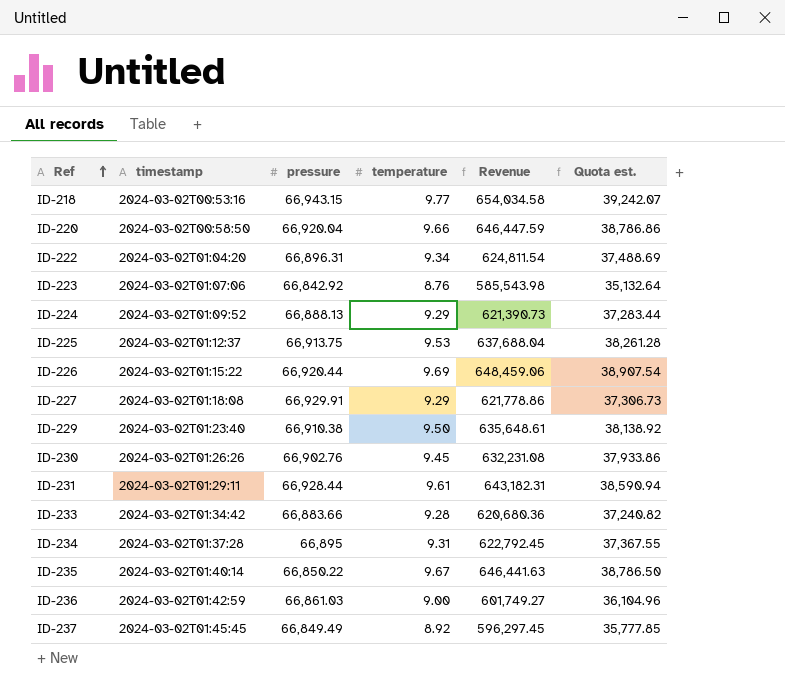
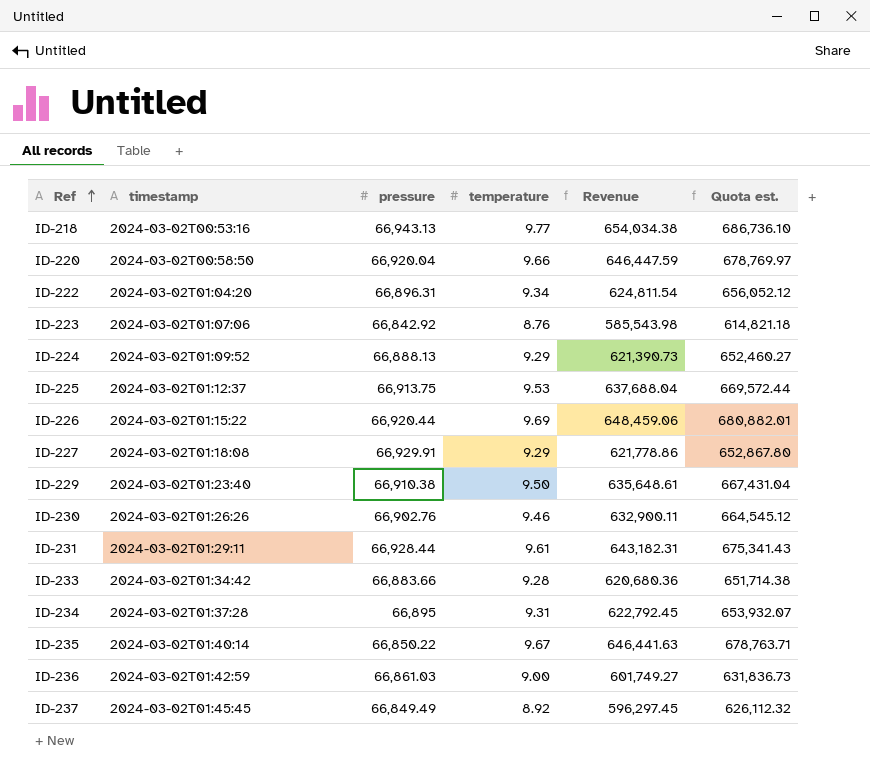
column Quota est. | formula: [Revenue] * 0.06 -> [Revenue] * 1.05
ID-218 | pressure: 66,943.15 -> 66,943.13
ID-218 | Revenue: 654,034.58 -> 654,034.38
ID-230 | temperature: 9.45 -> 9.46
ID-230 | Revenue: 632,231.08 -> 632,900.11

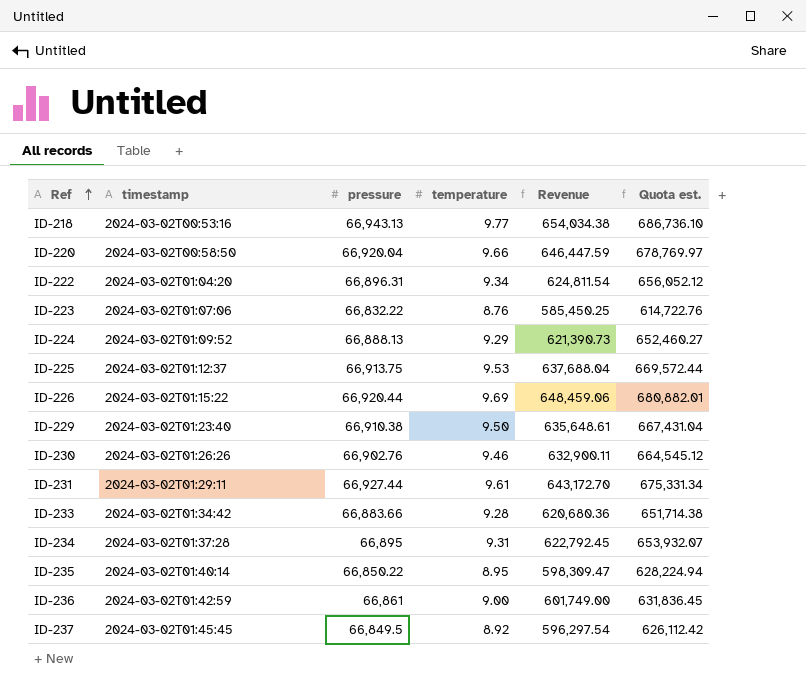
row ID-227: 2024-03-02T01:18:08 | 66,929.91 | 9.29 | 621,778.86 | 652,867.80 -> none
ID-223 | pressure: 66,842.92 -> 66,832.22
ID-223 | Revenue: 585,543.98 -> 585,450.25
ID-223 | Quota est.: 614,821.18 -> 614,722.76
ID-231 | pressure: 66,928.44 -> 66,927.44
ID-231 | Revenue: 643,182.31 -> 643,172.70
ID-231 | Quota est.: 675,341.43 -> 675,331.34
ID-235 | temperature: 9.67 -> 8.95
ID-235 | Revenue: 646,441.63 -> 598,309.47
ID-235 | Quota est.: 678,763.71 -> 628,224.94
ID-236 | pressure: 66,861.03 -> 66,861
ID-236 | Revenue: 601,749.27 -> 601,749.00
ID-236 | Quota est.: 631,836.73 -> 631,836.45
ID-237 | pressure: 66,849.49 -> 66,849.5
ID-237 | Revenue: 596,297.45 -> 596,297.54
ID-237 | Quota est.: 626,112.32 -> 626,112.42

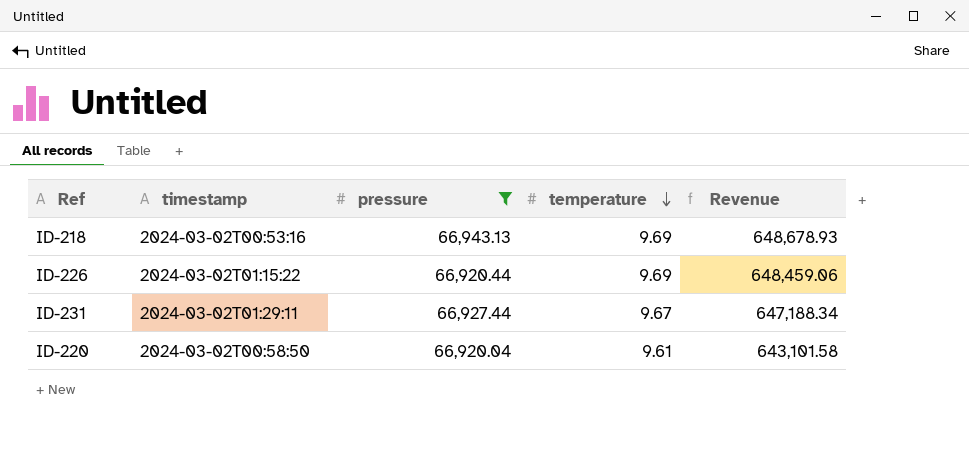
filter: none -> pressure >= 66,920.04
row order: Ref ascending -> temperature descending
column Quota est. | formula: [Revenue] * 1.05 -> none
ID-218 | temperature: 9.77 -> 9.69
ID-218 | Revenue: 654,034.38 -> 648,678.93
ID-231 | temperature: 9.61 -> 9.67
ID-231 | Revenue: 643,172.70 -> 647,188.34
ID-220 | temperature: 9.66 -> 9.61
ID-220 | Revenue: 646,447.59 -> 643,101.58

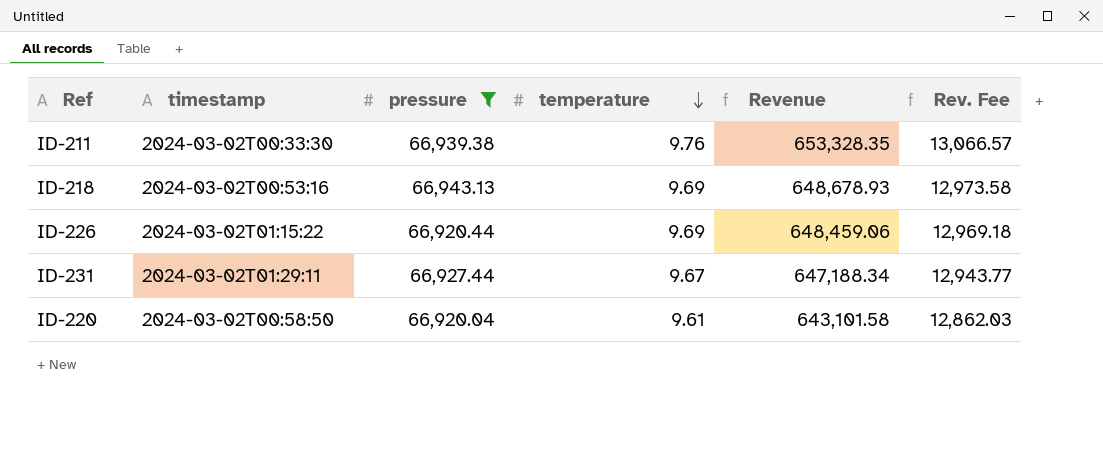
column Rev. Fee | formula: none -> [Revenue] * 0.02
row ID-211: none -> 2024-03-02T00:33:30 | 66,939.38 | 9.76 | 653,328.35 | 13,066.57

